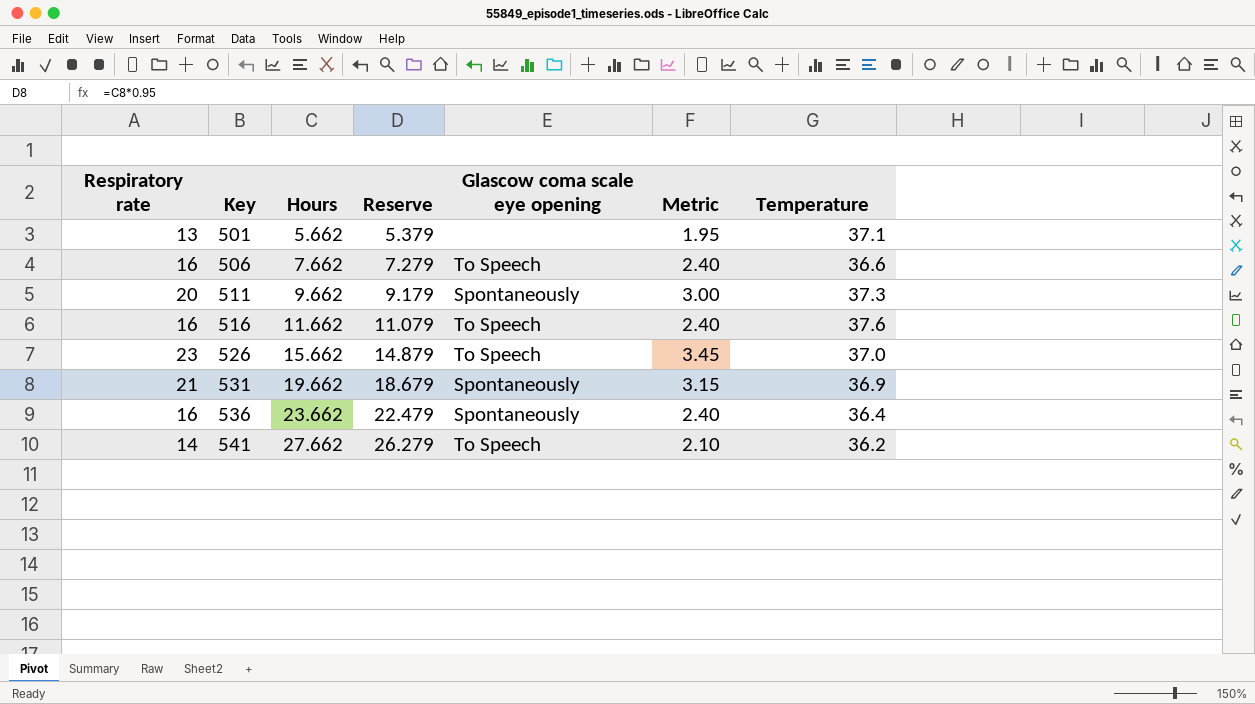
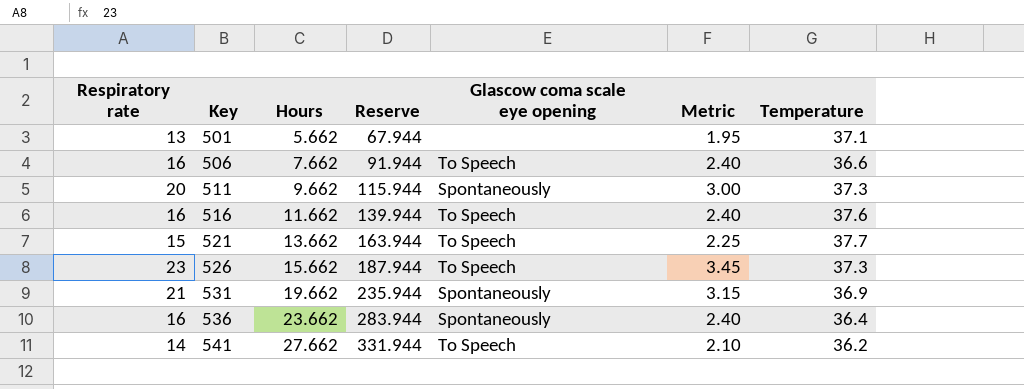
column Reserve | formula: [Hours] * 0.95 -> [Hours] * 12
row 521: none -> 15 | 13.662 | 163.944 | To Speech | 2.25 | 37.7
526 | Temperature: 37.0 -> 37.3

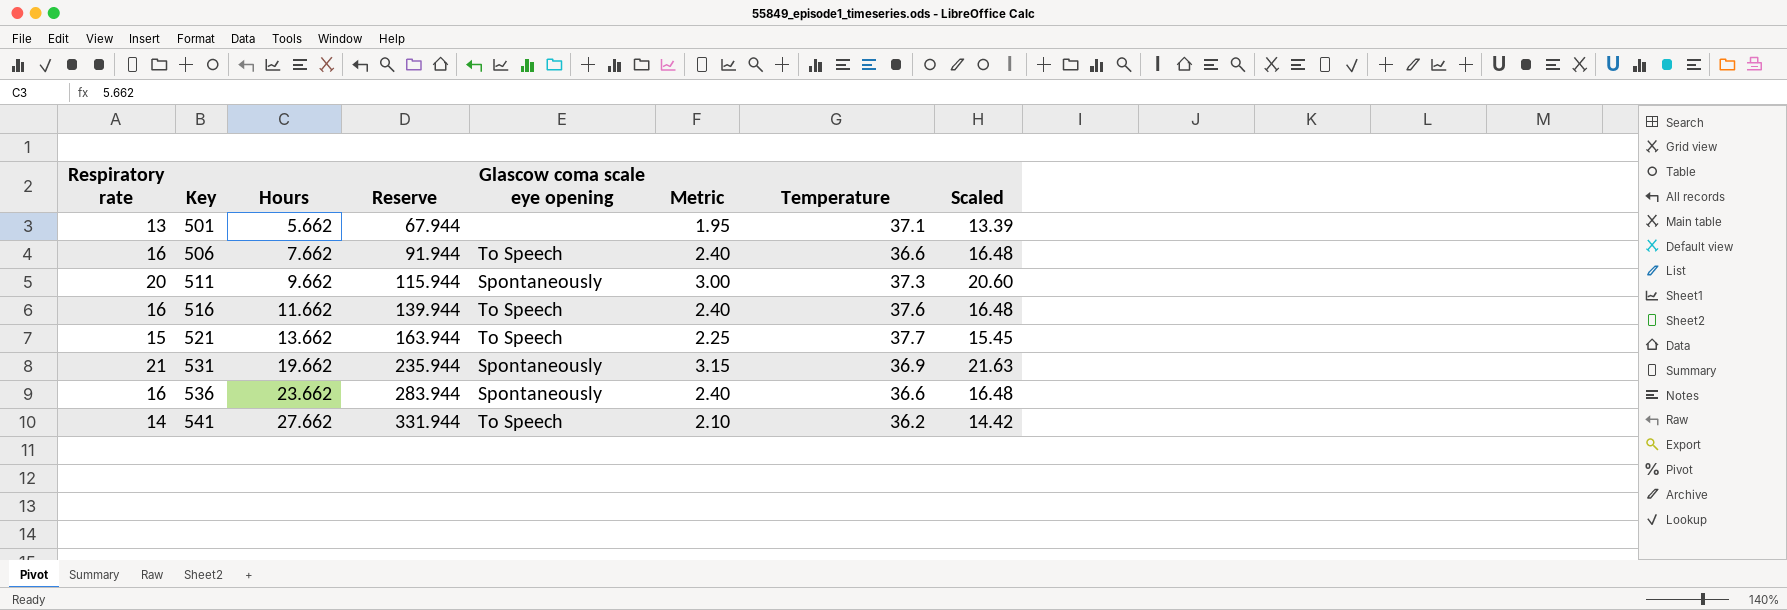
column Scaled | formula: none -> [Respiratory rate] * 1.03
row 526: 23 | 15.662 | 187.944 | To Speech | 3.45 | 37.3 -> none
536 | Temperature: 36.4 -> 36.6

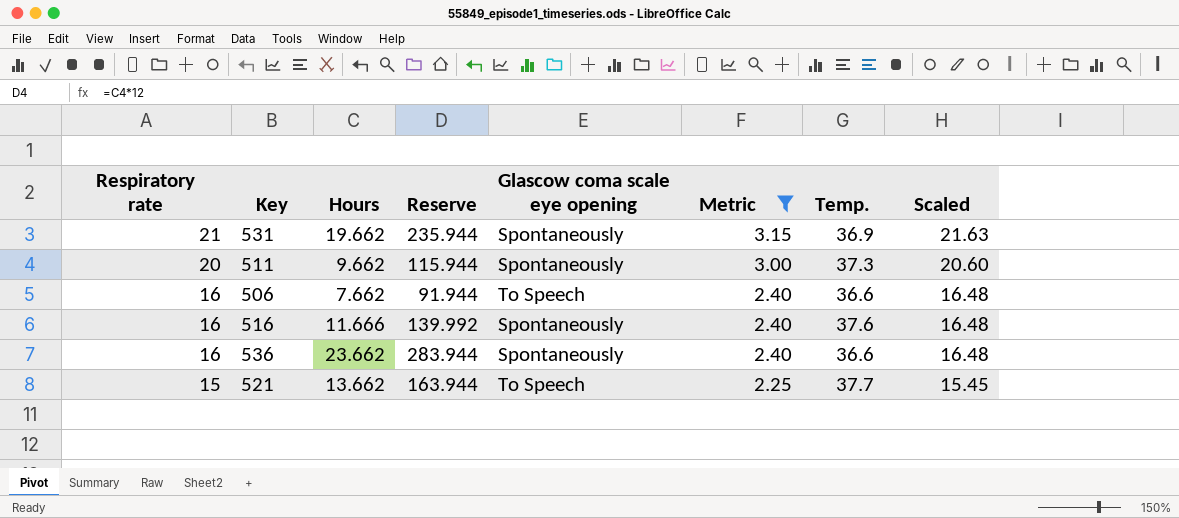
filter: none -> Metric >= 2.25
row order: Key ascending -> Respiratory rate descending
column name: Temperature -> Temp.
516 | Hours: 11.662 -> 11.666
516 | Reserve: 139.944 -> 139.992
516 | Glascow coma scale eye opening: To Speech -> Spontaneously

